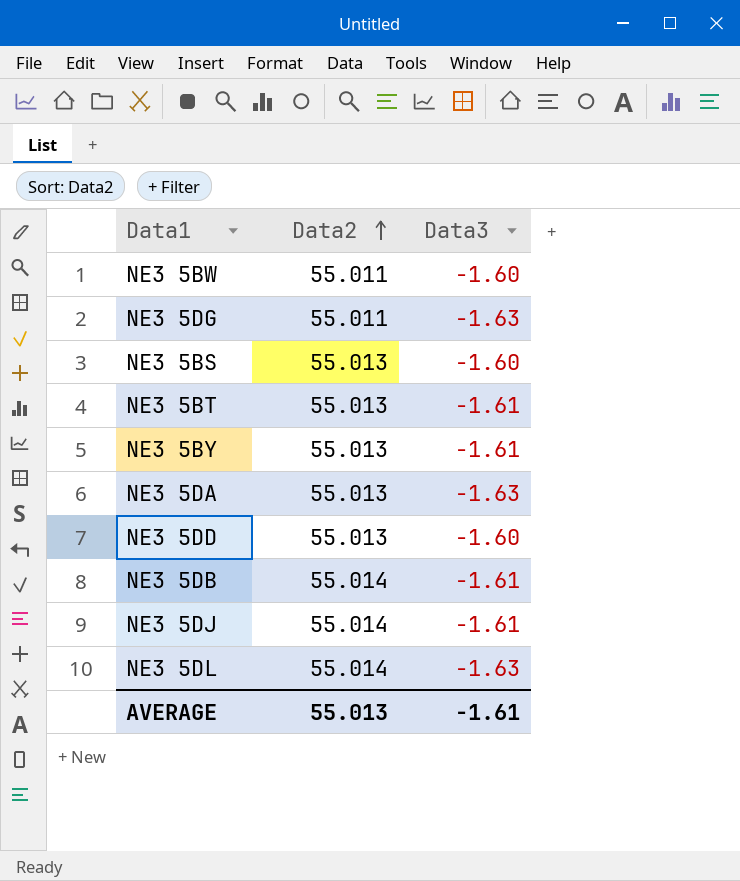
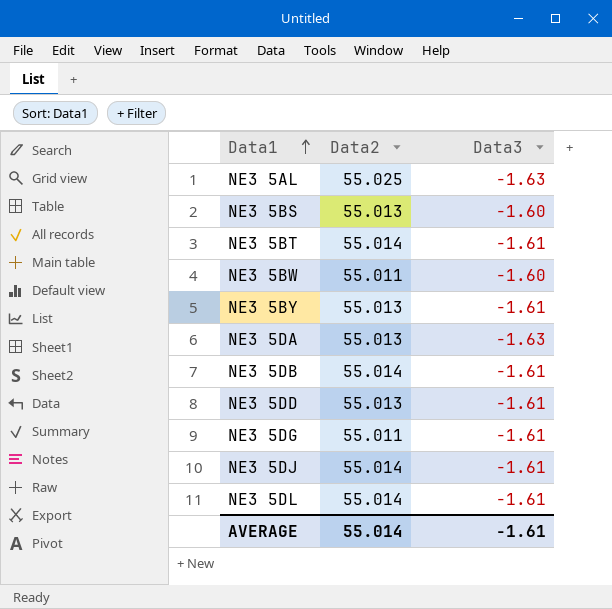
row order: Data2 ascending -> Data1 ascending
row NE3 5AL: none -> 55.025 | -1.63
NE3 5BT | Data2: 55.013 -> 55.014
NE3 5DD | Data3: -1.60 -> -1.61
NE3 5DG | Data3: -1.63 -> -1.61
NE3 5DL | Data3: -1.63 -> -1.61
AVERAGE | Data2: 55.013 -> 55.014

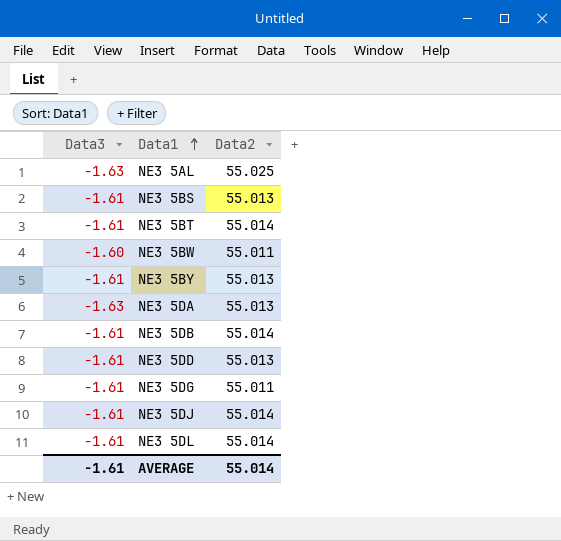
column Data3 | position: 3 -> 1
NE3 5BS | Data3: -1.60 -> -1.61

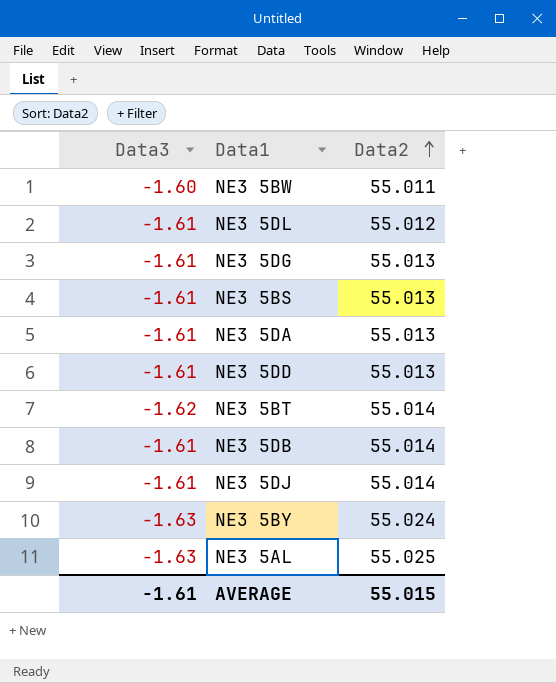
row order: Data1 ascending -> Data2 ascending
NE3 5DL | Data2: 55.014 -> 55.012
NE3 5DG | Data2: 55.011 -> 55.013
NE3 5DA | Data3: -1.63 -> -1.61
NE3 5BT | Data3: -1.61 -> -1.62
NE3 5BY | Data3: -1.61 -> -1.63
NE3 5BY | Data2: 55.013 -> 55.024
AVERAGE | Data2: 55.014 -> 55.015

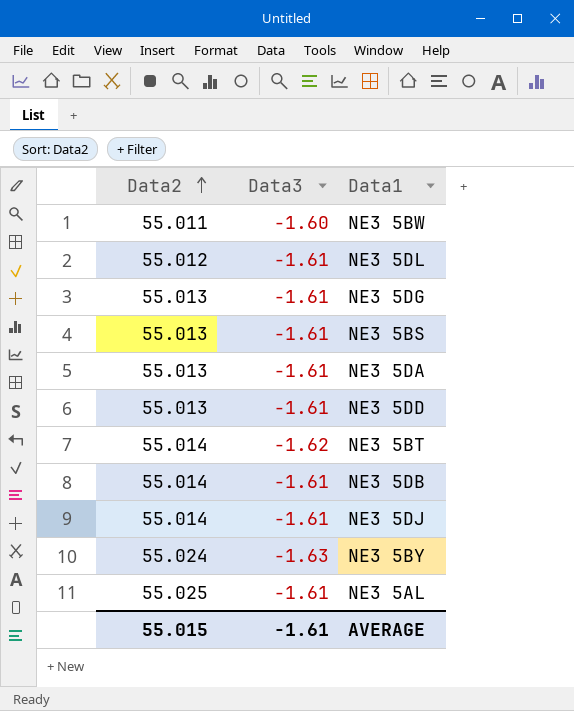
column Data2 | position: 3 -> 1
NE3 5AL | Data3: -1.63 -> -1.61

